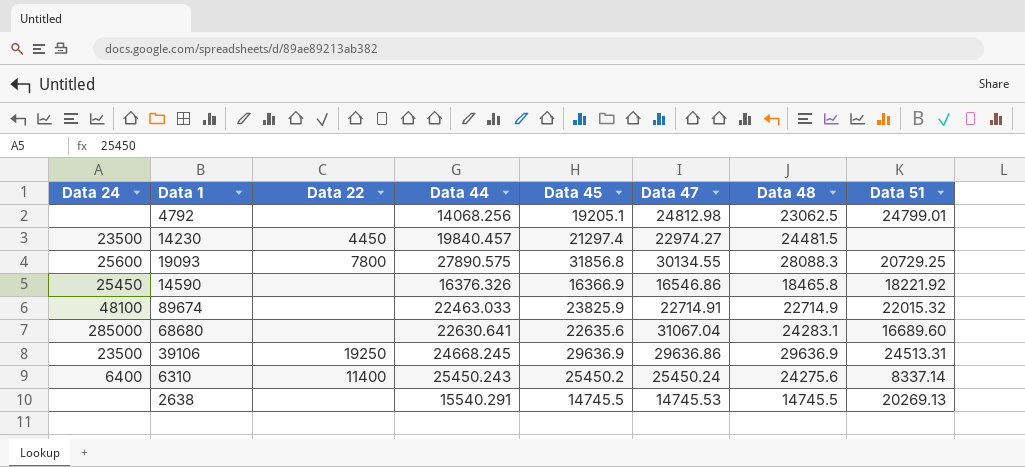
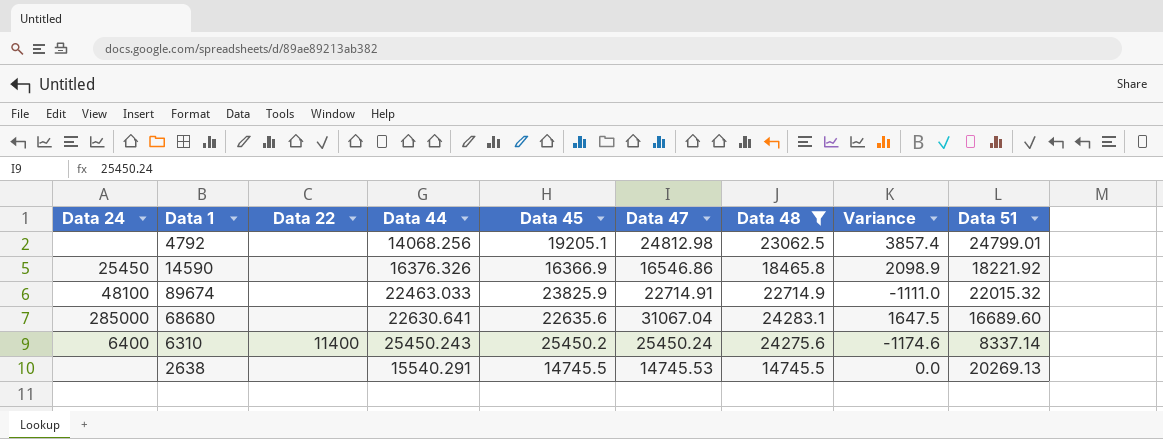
filter: none -> Data 48 <= 24283.1
column Variance | formula: none -> [Data 48] - [Data 45]

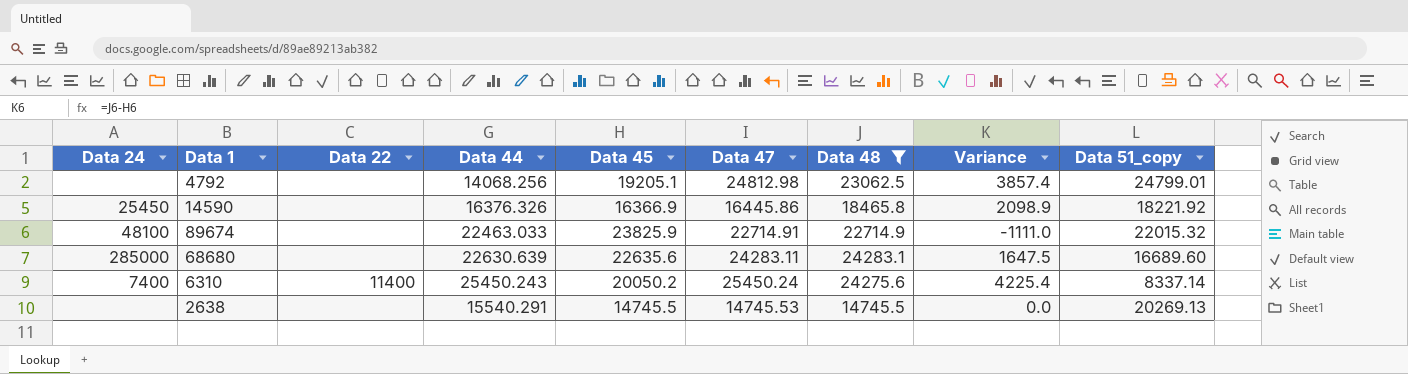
column name: Data 51 -> Data 51_copy
14590 | Data 47: 16546.86 -> 16445.86
68680 | Data 44: 22630.641 -> 22630.639
68680 | Data 47: 31067.04 -> 24283.11
6310 | Data 24: 6400 -> 7400
6310 | Data 45: 25450.2 -> 20050.2
6310 | Variance: -1174.6 -> 4225.4

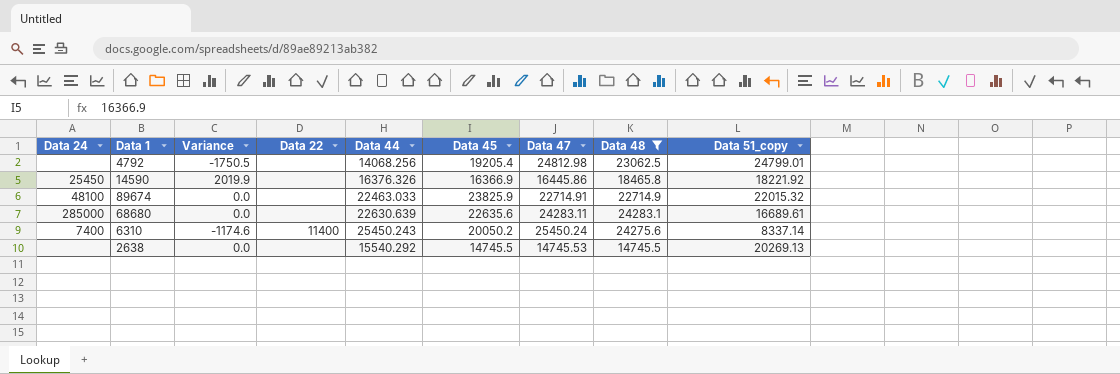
column Variance | formula: [Data 48] - [Data 45] -> [Data 48] - [Data 47]
column Variance | position: 8 -> 3
4792 | Data 45: 19205.1 -> 19205.4
68680 | Data 51_copy: 16689.60 -> 16689.61
2638 | Data 44: 15540.291 -> 15540.292

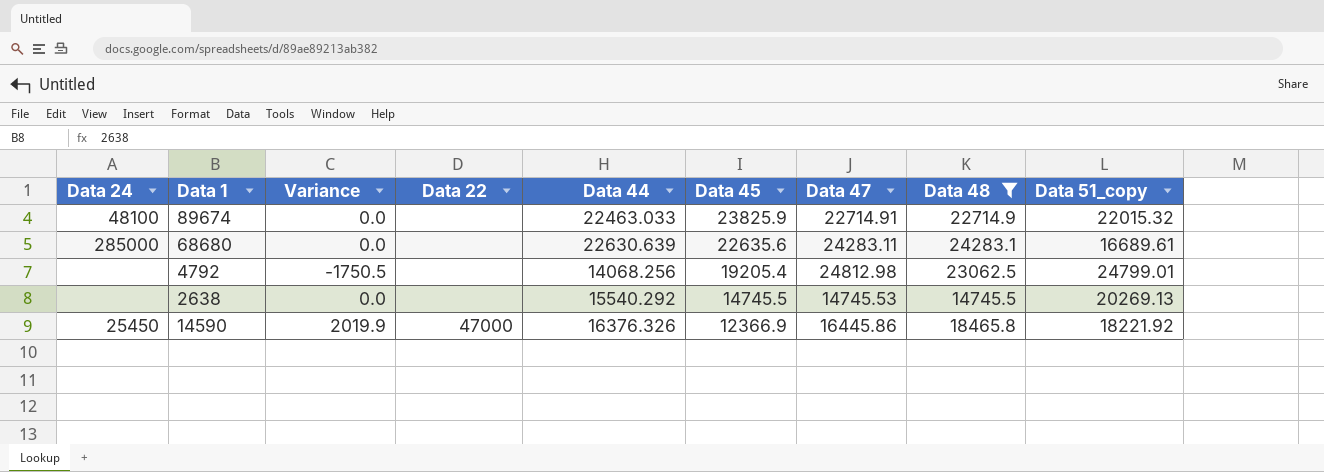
row order: none -> Data 45 descending
row 6310: 7400 | -1174.6 | 11400 | 25450.243 | 20050.2 | 25450.24 | 24275.6 | 8337.14 -> none
14590 | Data 22: none -> 47000
14590 | Data 45: 16366.9 -> 12366.9

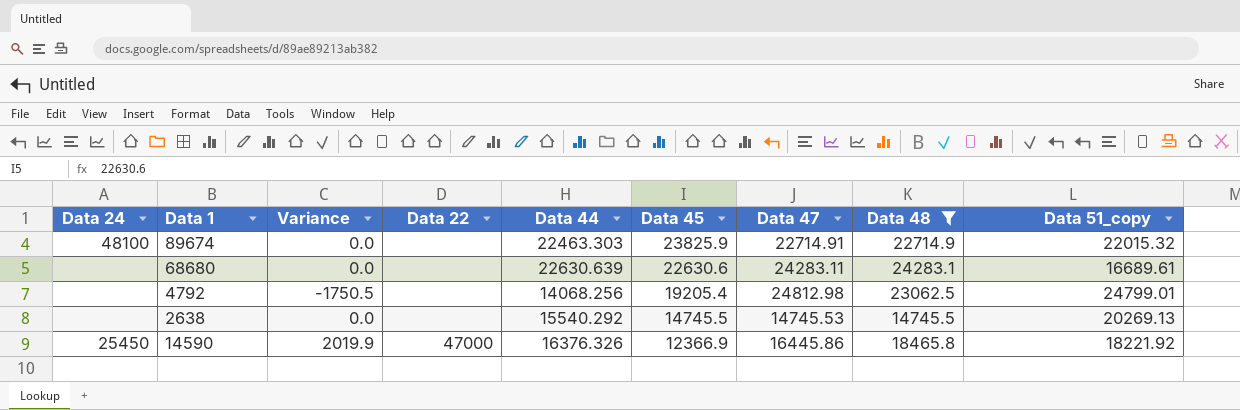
89674 | Data 44: 22463.033 -> 22463.303
68680 | Data 24: 285000 -> none
68680 | Data 45: 22635.6 -> 22630.6

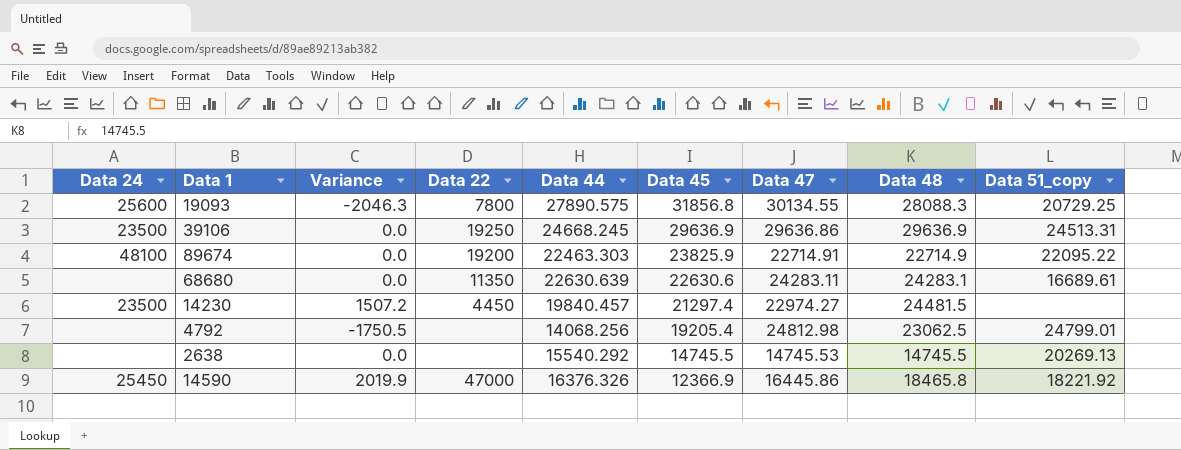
filter: Data 48 <= 24283.1 -> none
89674 | Data 22: none -> 19200
89674 | Data 51_copy: 22015.32 -> 22095.22
68680 | Data 22: none -> 11350

